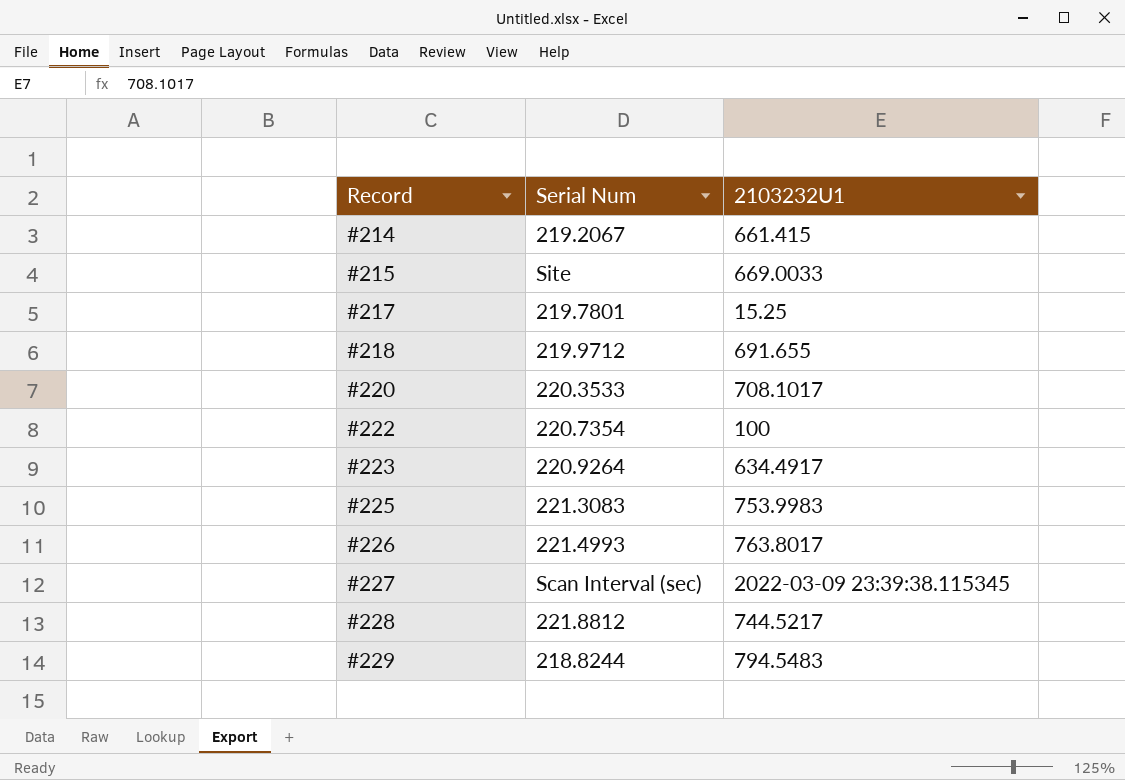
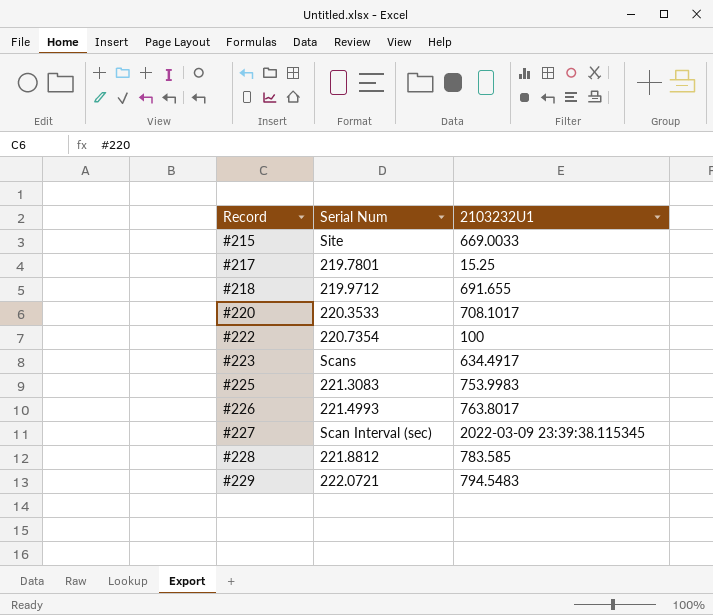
row #214: 219.2067 | 661.415 -> none
#223 | Serial Num: 220.9264 -> Scans
#228 | 2103232U1: 744.5217 -> 783.585
#229 | Serial Num: 218.8244 -> 222.0721

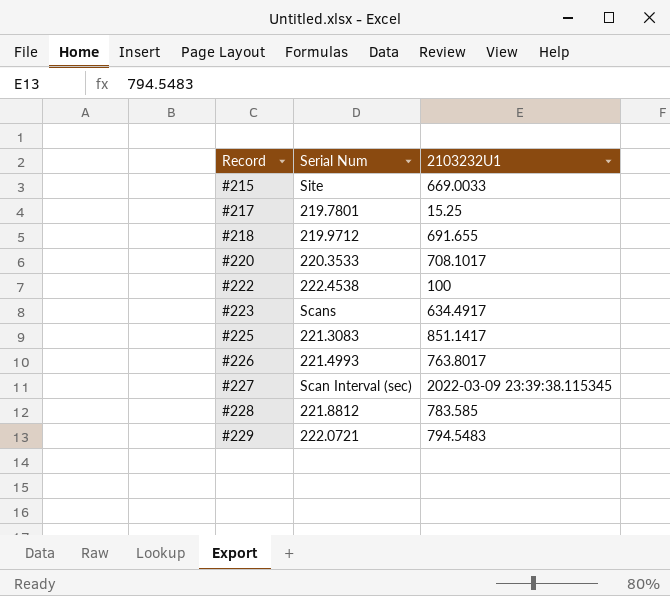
#222 | Serial Num: 220.7354 -> 222.4538
#225 | 2103232U1: 753.9983 -> 851.1417

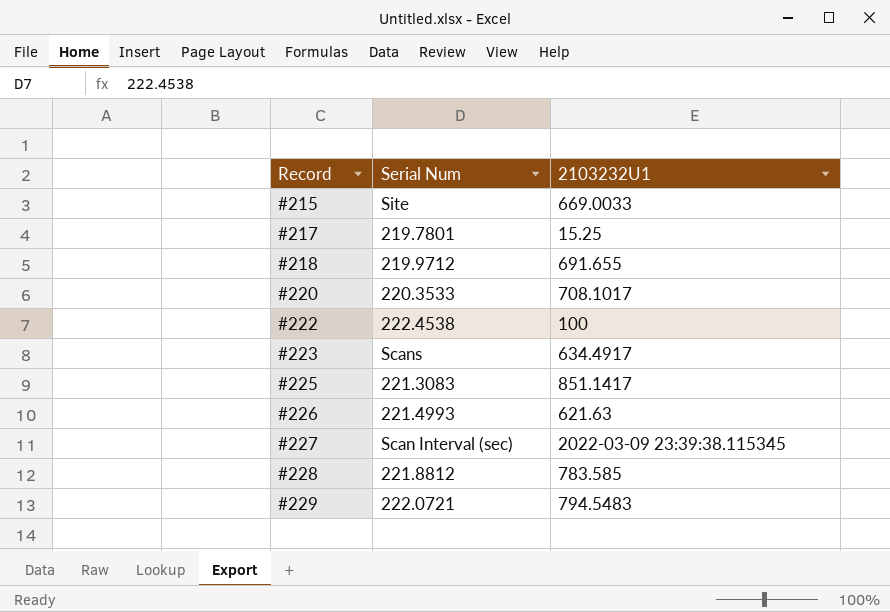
#226 | 2103232U1: 763.8017 -> 621.63

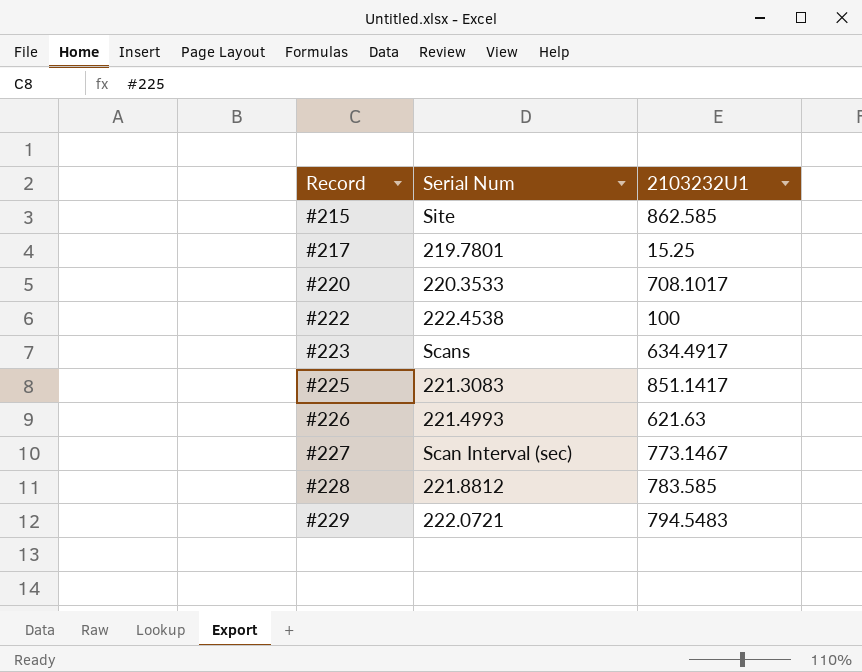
row #218: 219.9712 | 691.655 -> none
#215 | 2103232U1: 669.0033 -> 862.585
#227 | 2103232U1: 2022-03-09 23:39:38.115345 -> 773.1467

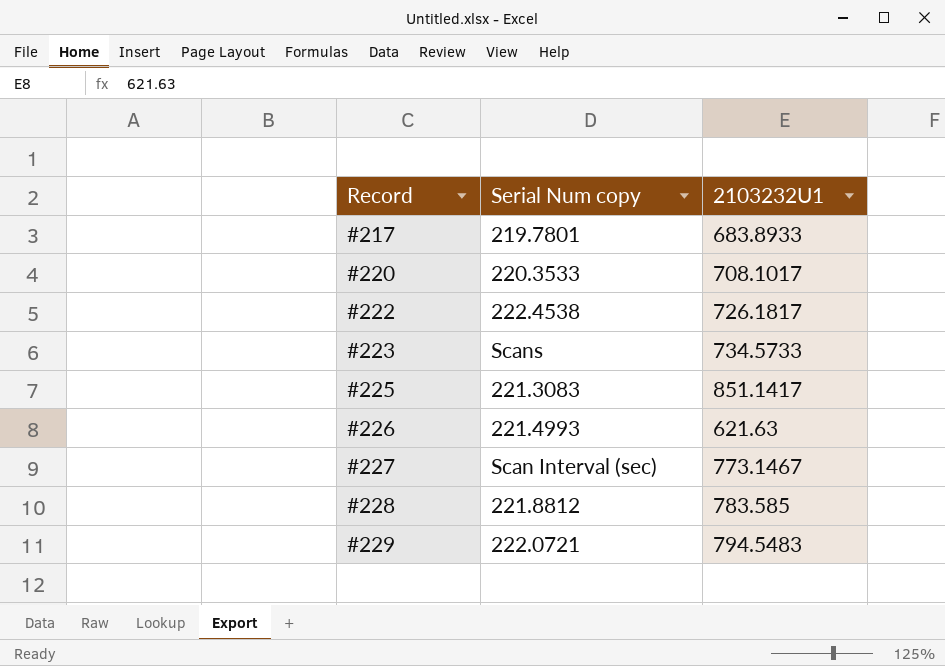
column name: Serial Num -> Serial Num copy
row #215: Site | 862.585 -> none
#217 | 2103232U1: 15.25 -> 683.8933
#222 | 2103232U1: 100 -> 726.1817
#223 | 2103232U1: 634.4917 -> 734.5733

